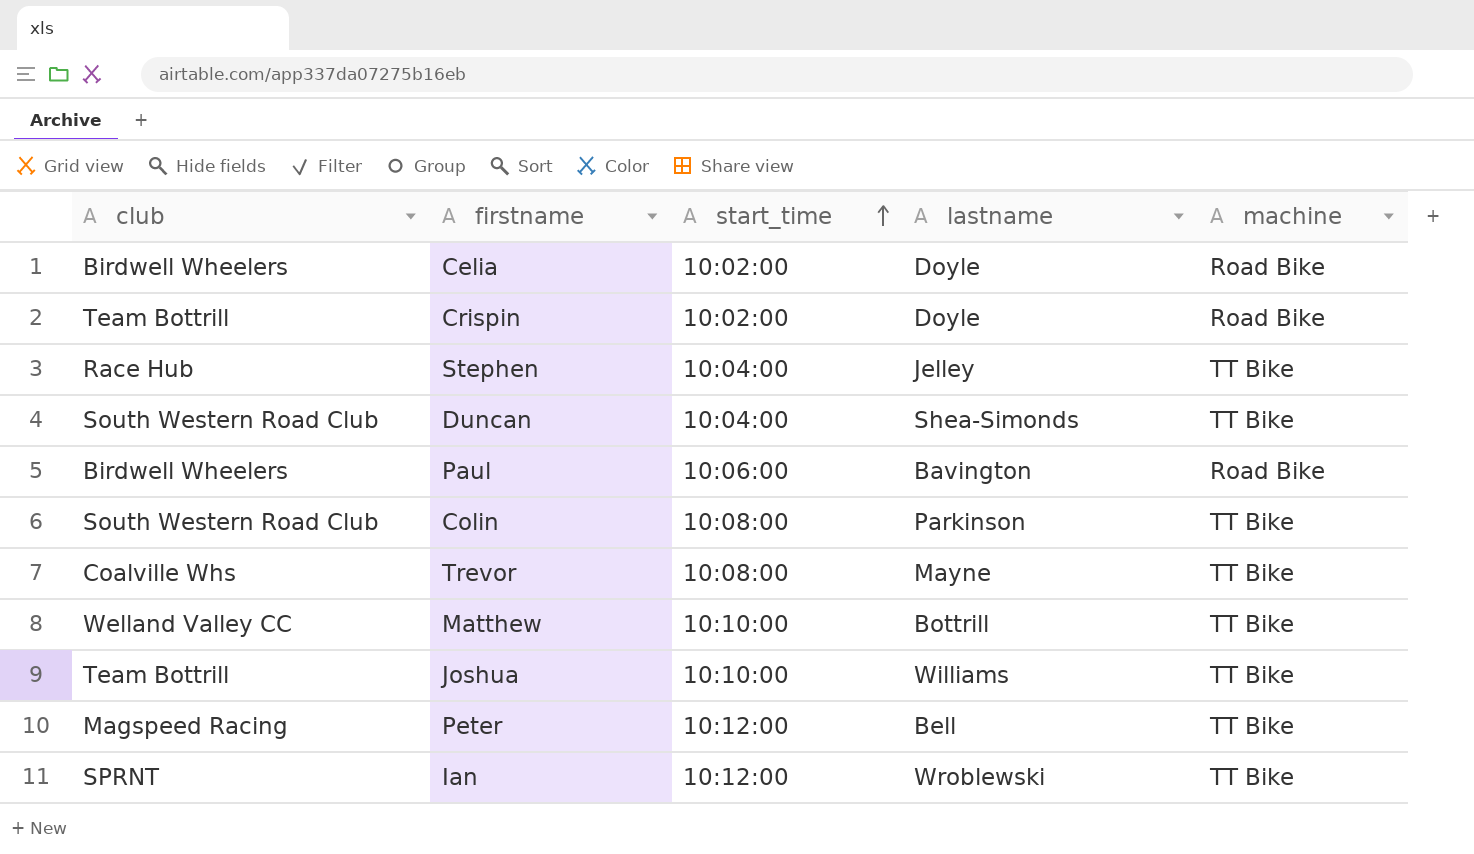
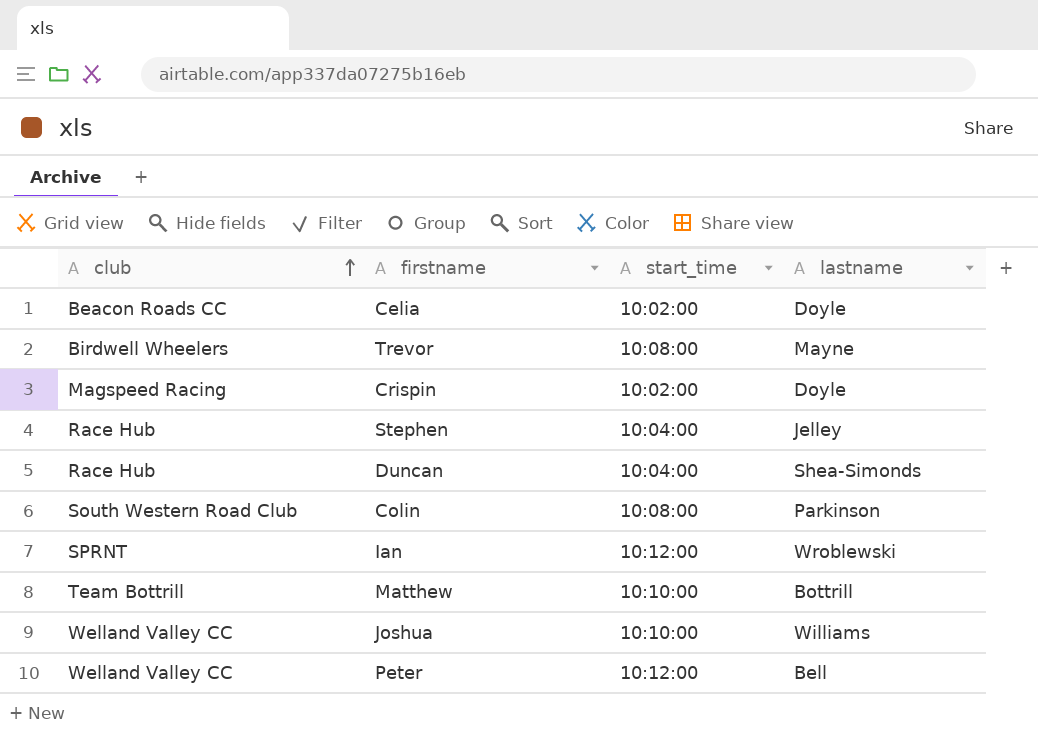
row order: start_time ascending -> club ascending
column machine | position: 5 -> none
row Paul: Birdwell Wheelers | 10:06:00 | Bavington | Road Bike -> none
Celia | club: Birdwell Wheelers -> Beacon Roads CC
Trevor | club: Coalville Whs -> Birdwell Wheelers
Crispin | club: Team Bottrill -> Magspeed Racing
Duncan | club: South Western Road Club -> Race Hub
Matthew | club: Welland Valley CC -> Team Bottrill
Joshua | club: Team Bottrill -> Welland Valley CC
Peter | club: Magspeed Racing -> Welland Valley CC

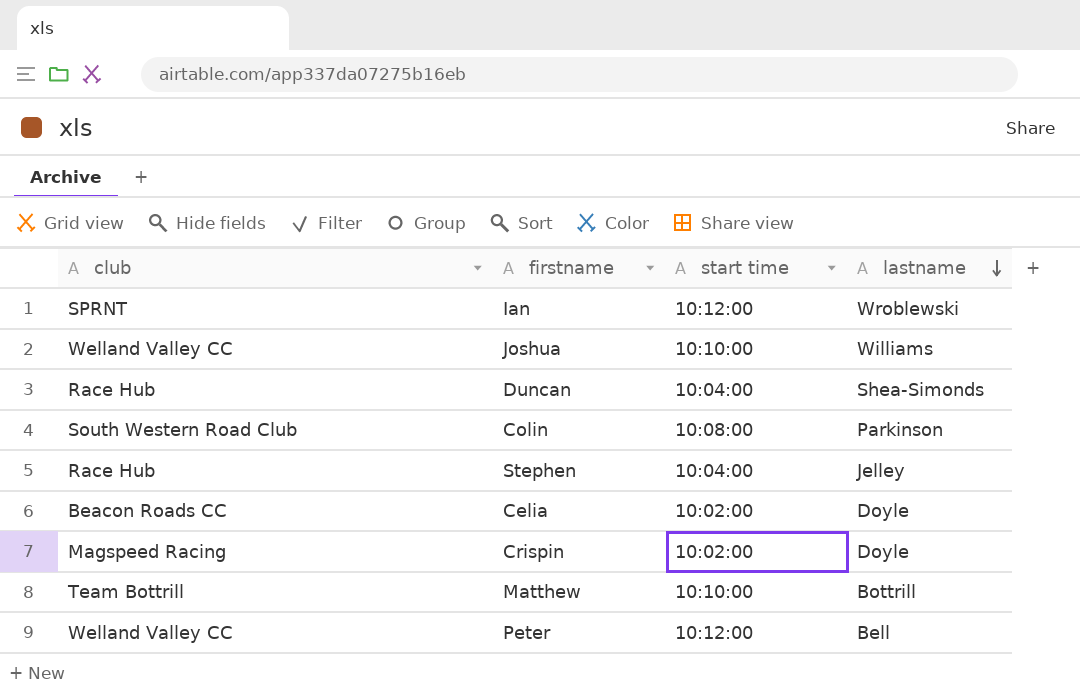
row order: club ascending -> lastname descending
column name: start_time -> start time
row Trevor: Birdwell Wheelers | 10:08:00 | Mayne -> none

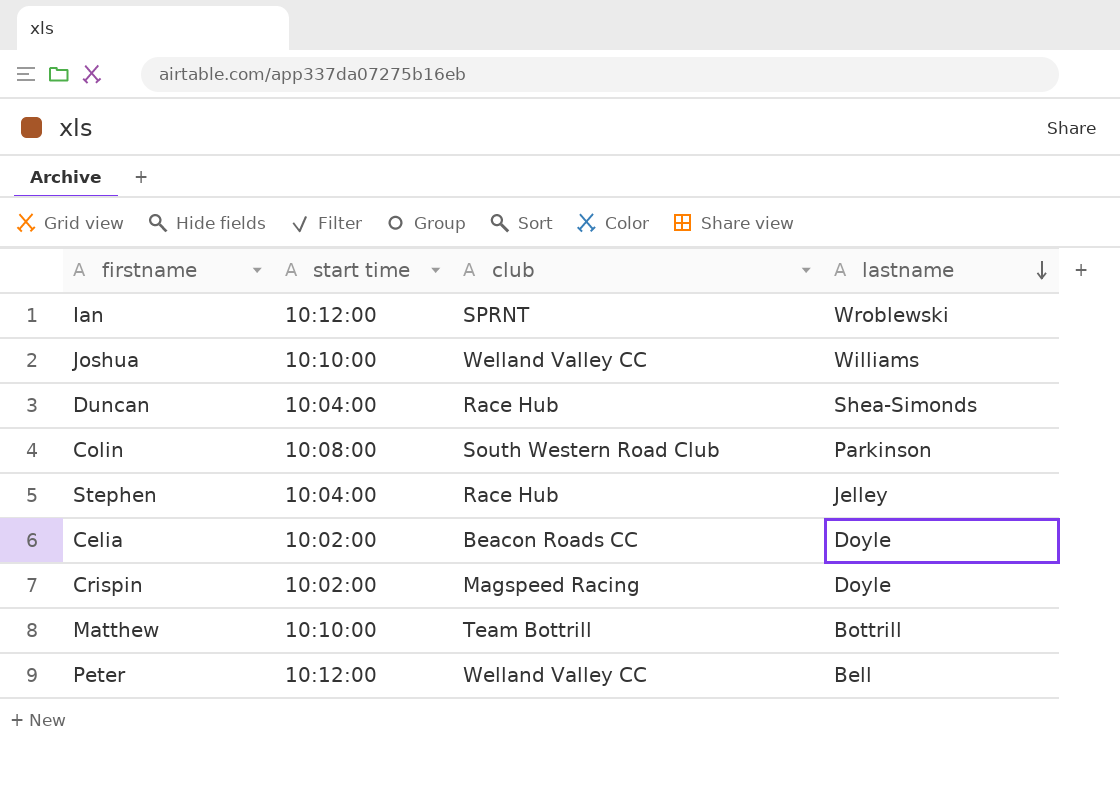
column club | position: 1 -> 3

